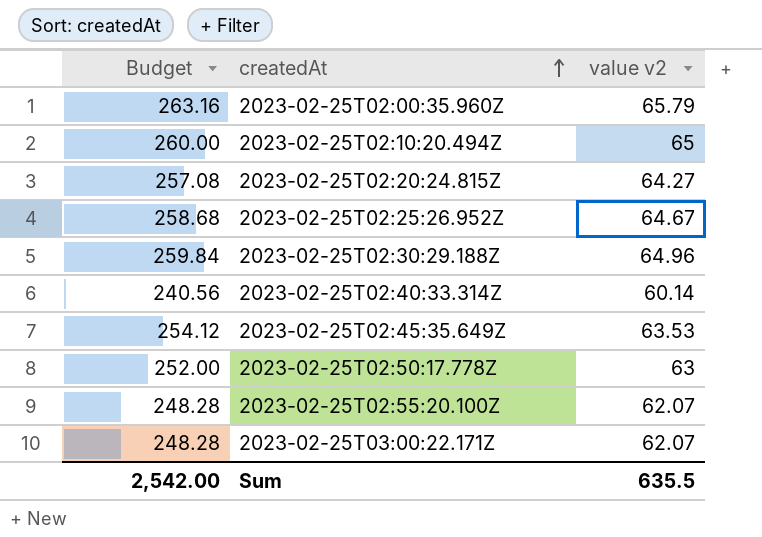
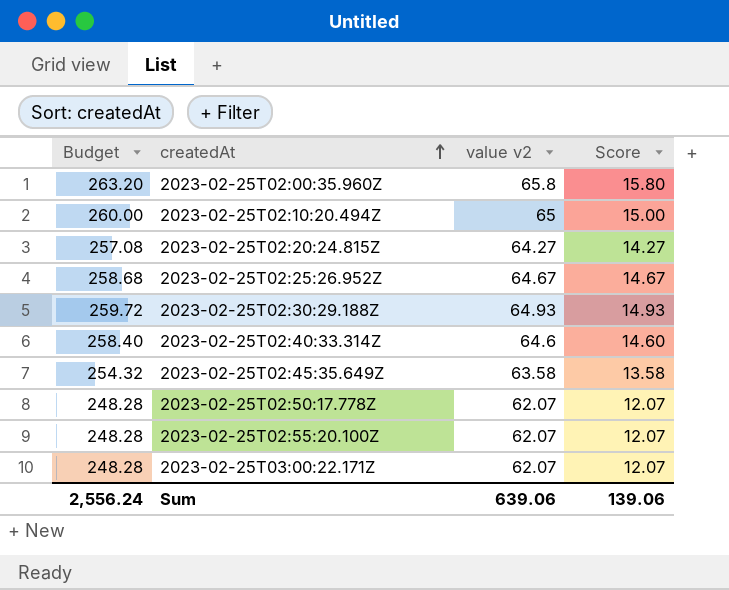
column Score | formula: none -> [value v2] - 50
2023-02-25T02:00:35.960Z | Budget: 263.16 -> 263.20
2023-02-25T02:00:35.960Z | value v2: 65.79 -> 65.8
2023-02-25T02:30:29.188Z | Budget: 259.84 -> 259.72
2023-02-25T02:30:29.188Z | value v2: 64.96 -> 64.93
2023-02-25T02:40:33.314Z | Budget: 240.56 -> 258.40
2023-02-25T02:40:33.314Z | value v2: 60.14 -> 64.6
2023-02-25T02:45:35.649Z | Budget: 254.12 -> 254.32
2023-02-25T02:45:35.649Z | value v2: 63.53 -> 63.58
2023-02-25T02:50:17.778Z | Budget: 252.00 -> 248.28
2023-02-25T02:50:17.778Z | value v2: 63 -> 62.07
Sum | Budget: 2,542.00 -> 2,556.24
Sum | value v2: 635.5 -> 639.06

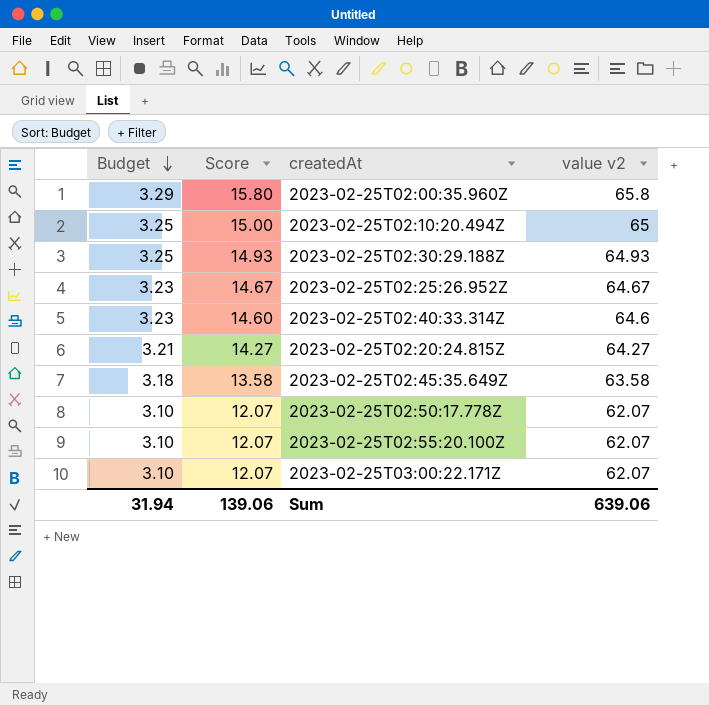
row order: createdAt ascending -> Budget descending
column Budget | formula: [value v2] * 4 -> [value v2] * 0.05
column Score | position: 4 -> 2
Sum | Budget: 2,556.24 -> 31.94

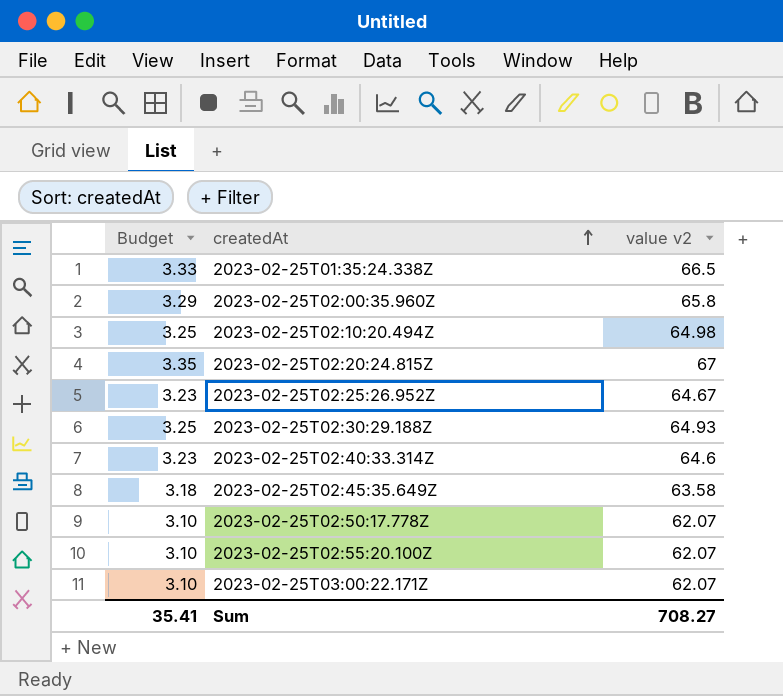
row order: Budget descending -> createdAt ascending
column Score | formula: [value v2] - 50 -> none
row 2023-02-25T01:35:24.338Z: none -> 3.33 | 66.5
2023-02-25T02:10:20.494Z | value v2: 65 -> 64.98
2023-02-25T02:20:24.815Z | Budget: 3.21 -> 3.35
2023-02-25T02:20:24.815Z | value v2: 64.27 -> 67
Sum | Budget: 31.94 -> 35.41
Sum | value v2: 639.06 -> 708.27

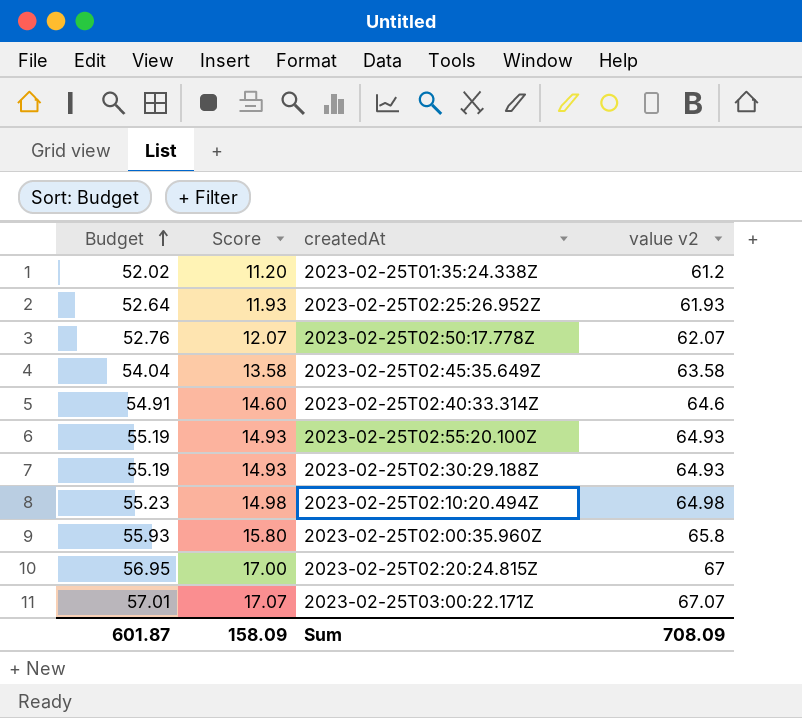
row order: createdAt ascending -> Budget ascending
column Budget | formula: [value v2] * 0.05 -> [value v2] * 0.85
column Score | formula: none -> [value v2] - 50
2023-02-25T01:35:24.338Z | value v2: 66.5 -> 61.2
2023-02-25T02:25:26.952Z | value v2: 64.67 -> 61.93
2023-02-25T02:55:20.100Z | value v2: 62.07 -> 64.93
2023-02-25T03:00:22.171Z | value v2: 62.07 -> 67.07
Sum | Budget: 35.41 -> 601.87
Sum | value v2: 708.27 -> 708.09

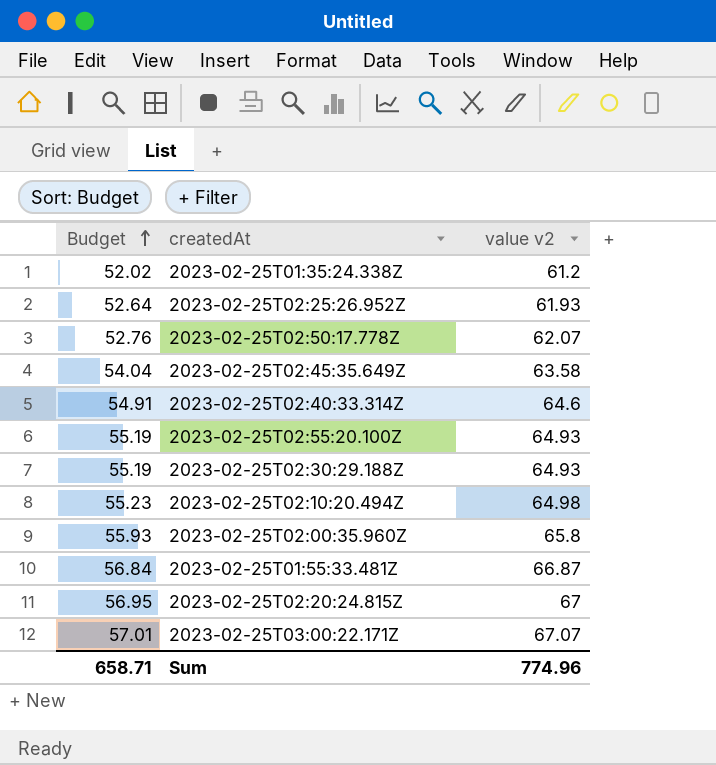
column Score | formula: [value v2] - 50 -> none
row 2023-02-25T01:55:33.481Z: none -> 56.84 | 66.87
Sum | Budget: 601.87 -> 658.71
Sum | value v2: 708.09 -> 774.96

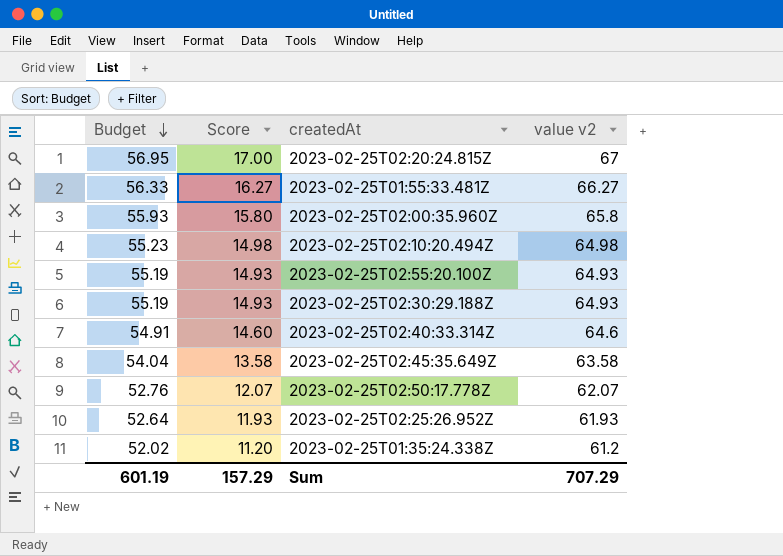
row order: Budget ascending -> Budget descending
column Score | formula: none -> [value v2] - 50
row 2023-02-25T03:00:22.171Z: 57.01 | 67.07 -> none
2023-02-25T01:55:33.481Z | Budget: 56.84 -> 56.33
2023-02-25T01:55:33.481Z | value v2: 66.87 -> 66.27
Sum | Budget: 658.71 -> 601.19
Sum | value v2: 774.96 -> 707.29

